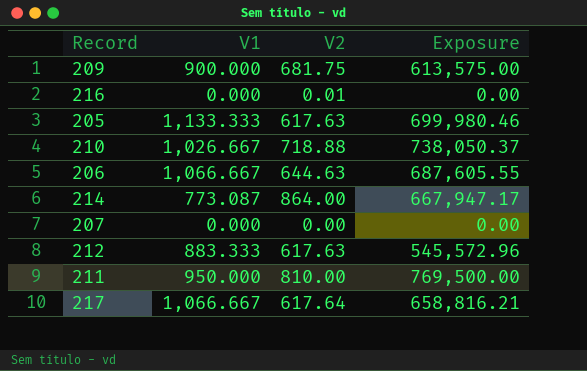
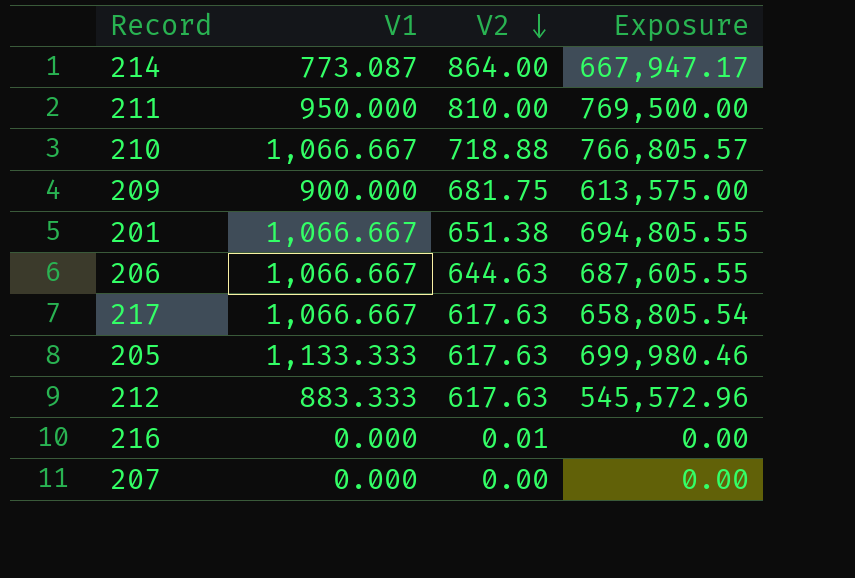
row order: none -> V2 descending
210 | V1: 1,026.667 -> 1,066.667
210 | Exposure: 738,050.37 -> 766,805.57
row 201: none -> 1,066.667 | 651.38 | 694,805.55
217 | V2: 617.64 -> 617.63
217 | Exposure: 658,816.21 -> 658,805.54

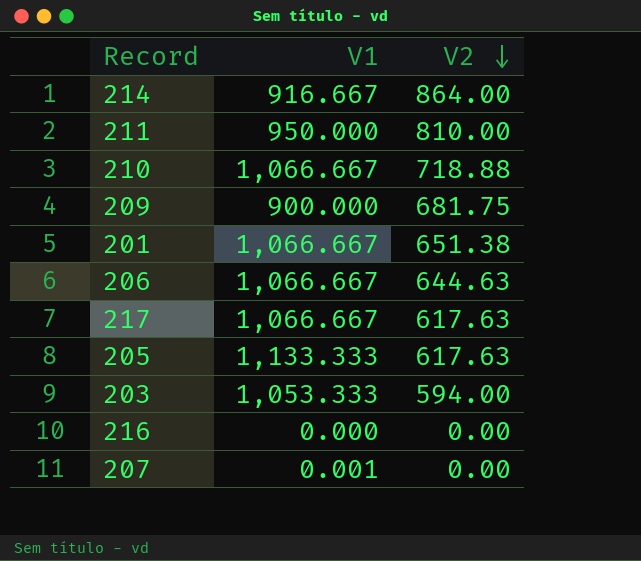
column Exposure | formula: [V1] * [V2] -> none
row 212: 883.333 | 617.63 | 545,572.96 -> none
214 | V1: 773.087 -> 916.667
row 203: none -> 1,053.333 | 594.00
216 | V2: 0.01 -> 0.00
207 | V1: 0.000 -> 0.001

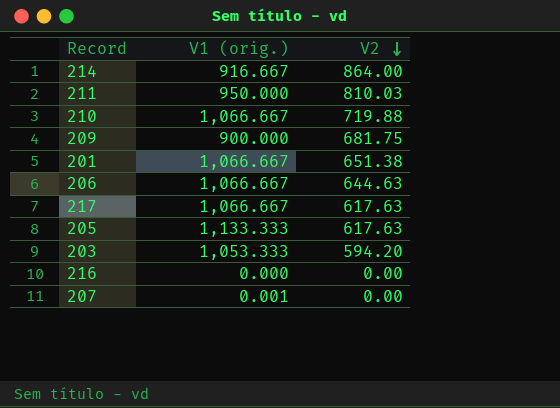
column name: V1 -> V1 (orig.)
211 | V2: 810.00 -> 810.03
210 | V2: 718.88 -> 719.88
203 | V2: 594.00 -> 594.20

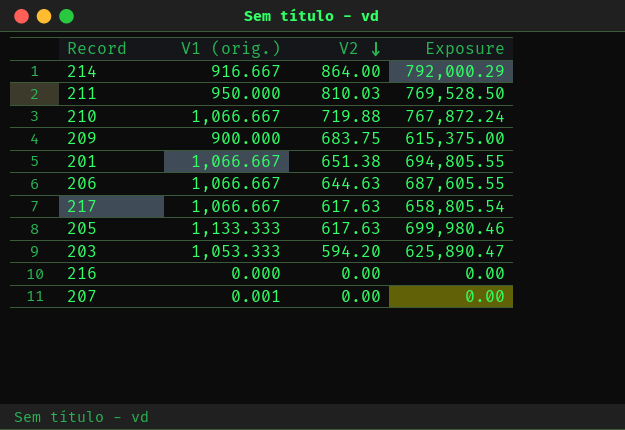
column Exposure | formula: none -> [V1 (orig.)] * [V2]
209 | V2: 681.75 -> 683.75

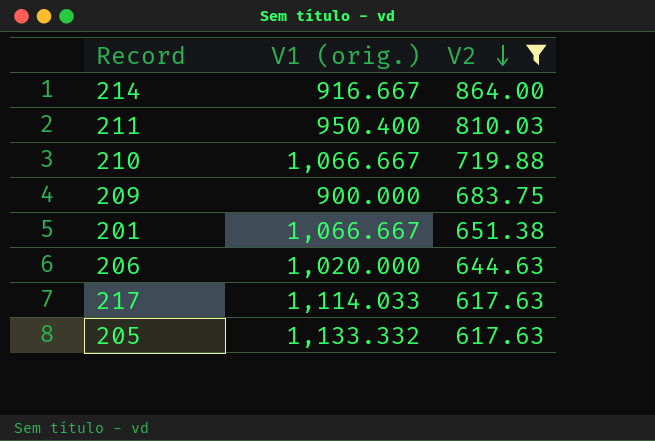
filter: none -> V2 >= 617.63
column Exposure | formula: [V1 (orig.)] * [V2] -> none
211 | V1 (orig.): 950.000 -> 950.400
206 | V1 (orig.): 1,066.667 -> 1,020.000
217 | V1 (orig.): 1,066.667 -> 1,114.033
205 | V1 (orig.): 1,133.333 -> 1,133.332

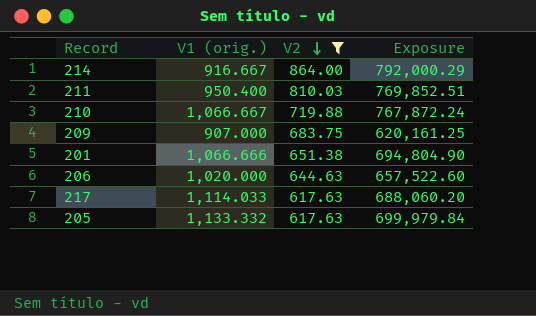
column Exposure | formula: none -> [V1 (orig.)] * [V2]
209 | V1 (orig.): 900.000 -> 907.000
201 | V1 (orig.): 1,066.667 -> 1,066.666

